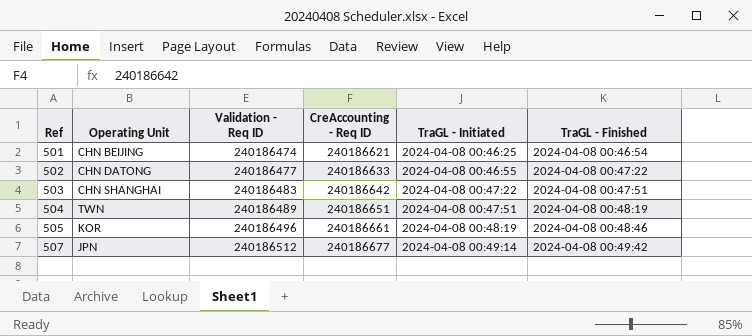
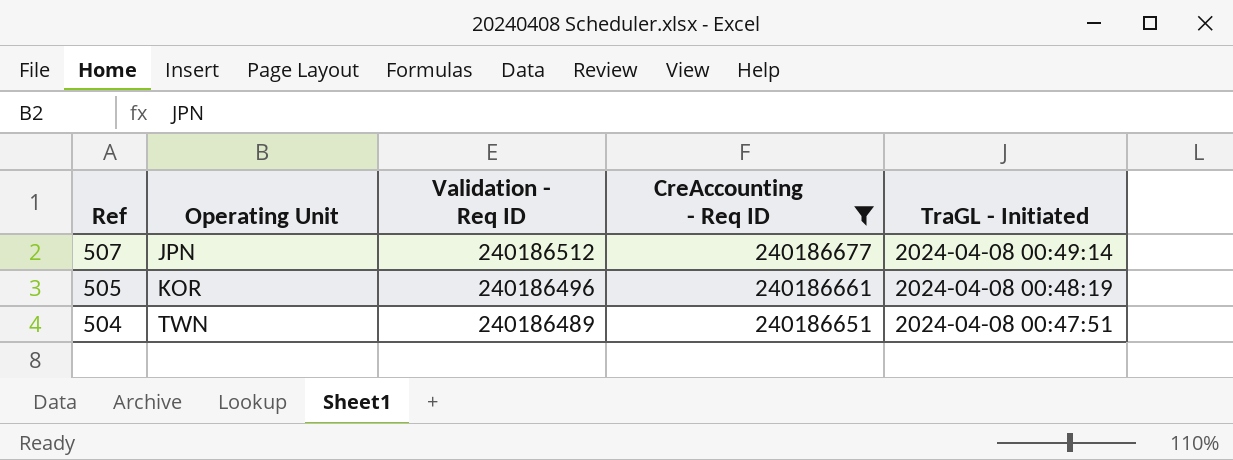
filter: none -> CreAccounting - Req ID >= 240186651
row order: Ref ascending -> Ref descending
column TraGL - Finished | position: 6 -> none

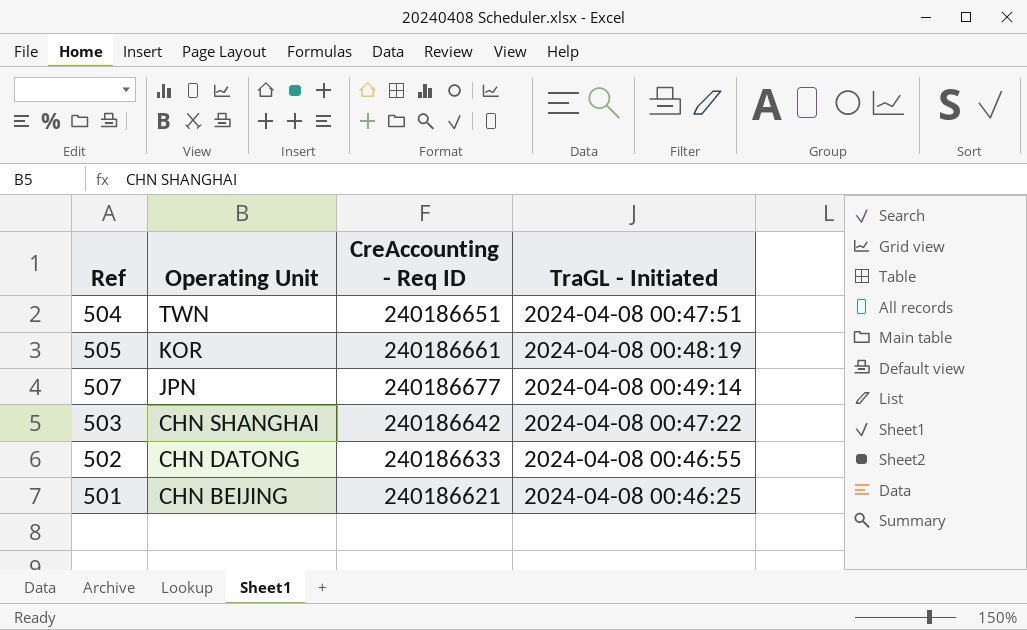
filter: CreAccounting - Req ID >= 240186651 -> none
row order: Ref descending -> Operating Unit descending
column Validation - Req ID | position: 3 -> none

